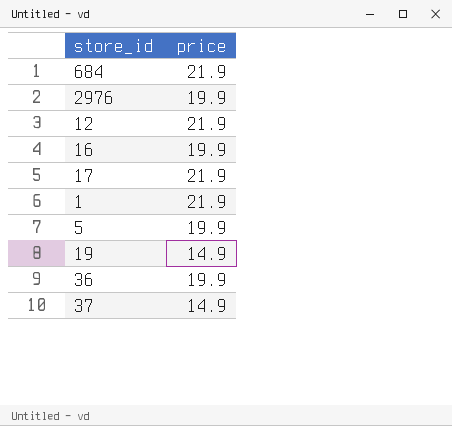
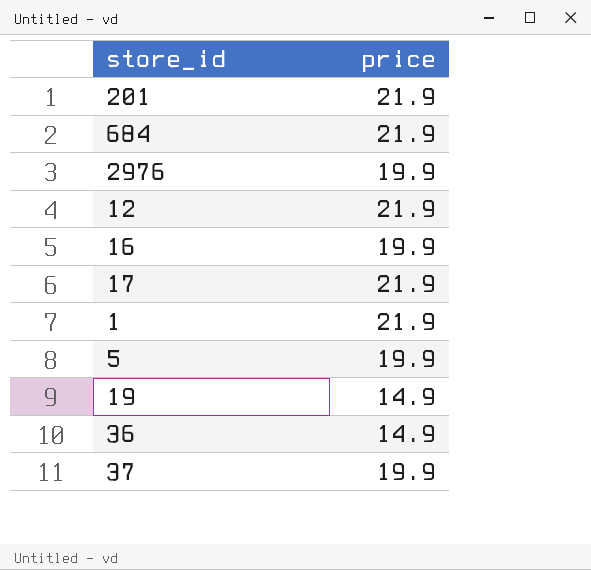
row 201: none -> 21.9
36 | price: 19.9 -> 14.9
37 | price: 14.9 -> 19.9

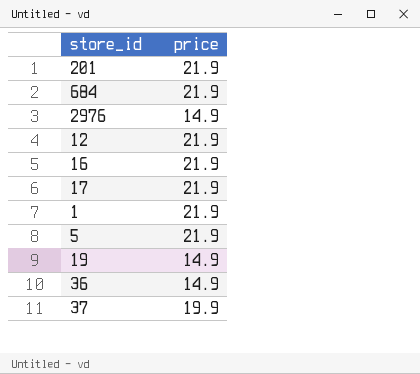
2976 | price: 19.9 -> 14.9
16 | price: 19.9 -> 21.9
5 | price: 19.9 -> 21.9

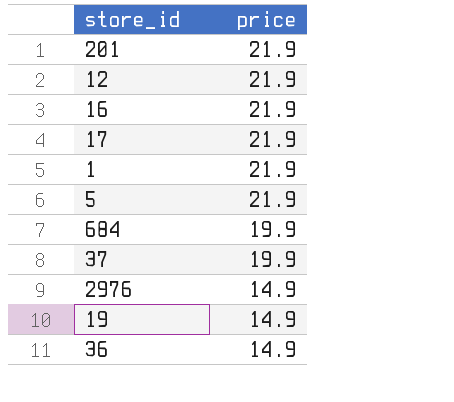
row order: none -> price descending
684 | price: 21.9 -> 19.9

